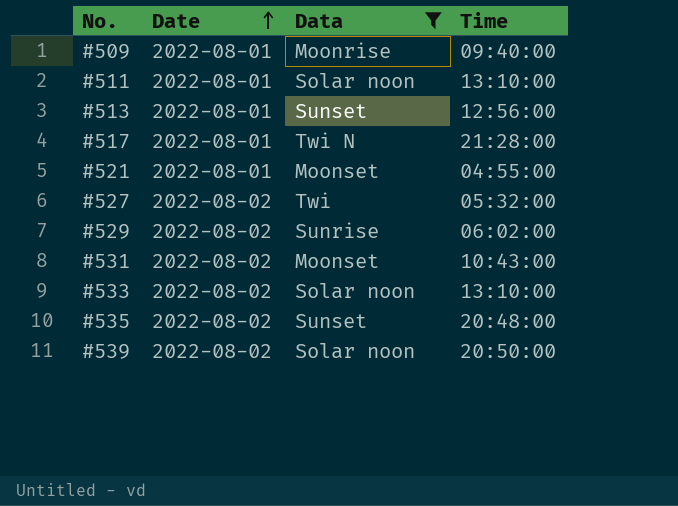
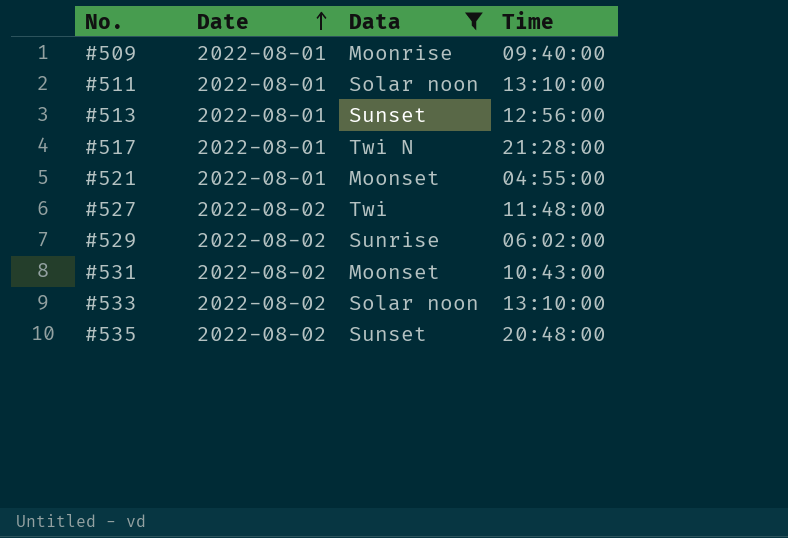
row #539: 2022-08-02 | Solar noon | 20:50:00 -> none
#527 | Time: 05:32:00 -> 11:48:00

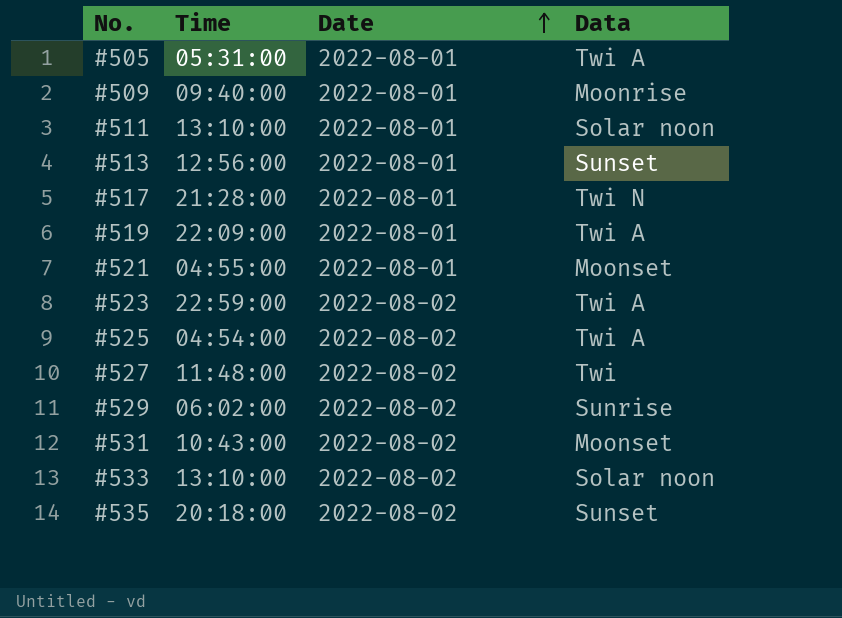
filter: Data != Twi A -> none
column Time | position: 4 -> 2
#535 | Time: 20:48:00 -> 20:18:00

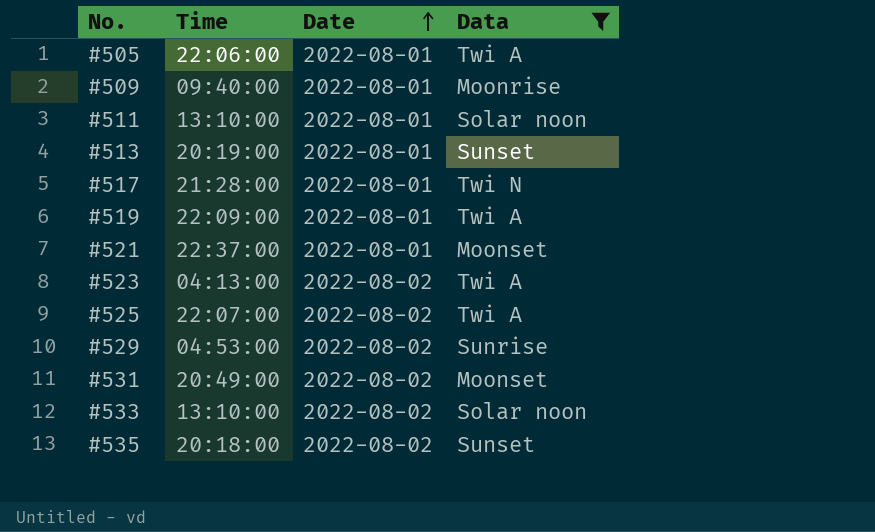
filter: none -> Data != Twi
#505 | Time: 05:31:00 -> 22:06:00
#513 | Time: 12:56:00 -> 20:19:00
#521 | Time: 04:55:00 -> 22:37:00
#523 | Time: 22:59:00 -> 04:13:00
#525 | Time: 04:54:00 -> 22:07:00
#529 | Time: 06:02:00 -> 04:53:00
#531 | Time: 10:43:00 -> 20:49:00

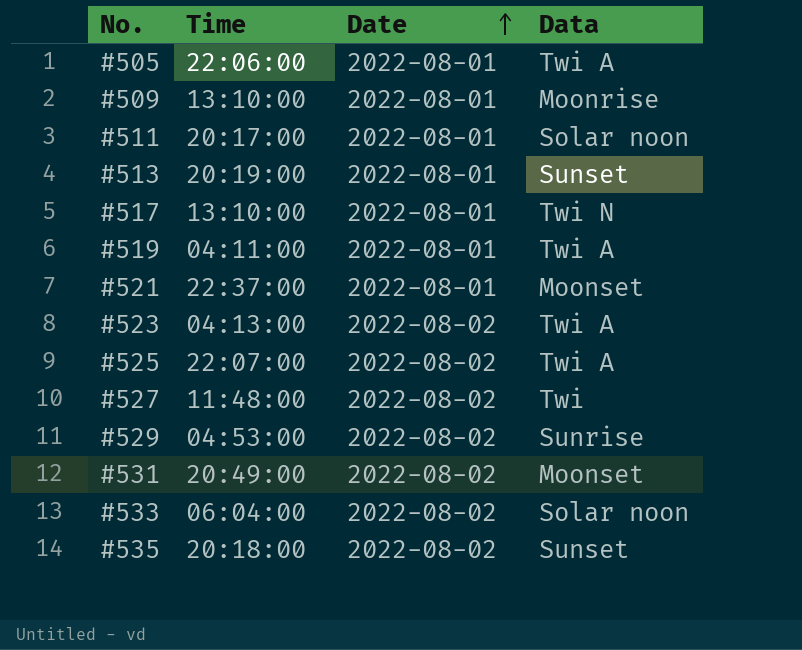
filter: Data != Twi -> none
#509 | Time: 09:40:00 -> 13:10:00
#511 | Time: 13:10:00 -> 20:17:00
#517 | Time: 21:28:00 -> 13:10:00
#519 | Time: 22:09:00 -> 04:11:00
#533 | Time: 13:10:00 -> 06:04:00

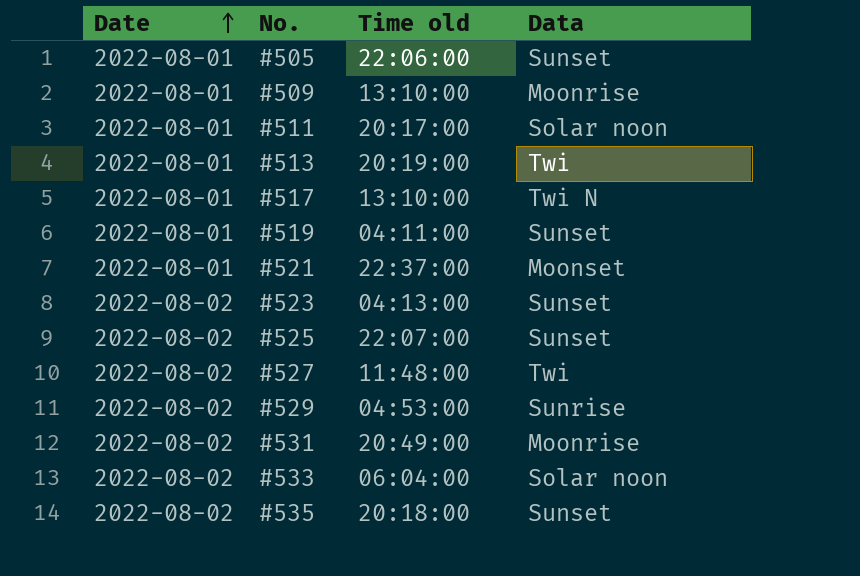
column Date | position: 3 -> 1
column name: Time -> Time old
#505 | Data: Twi A -> Sunset
#513 | Data: Sunset -> Twi
#519 | Data: Twi A -> Sunset
#523 | Data: Twi A -> Sunset
#525 | Data: Twi A -> Sunset
#531 | Data: Moonset -> Moonrise

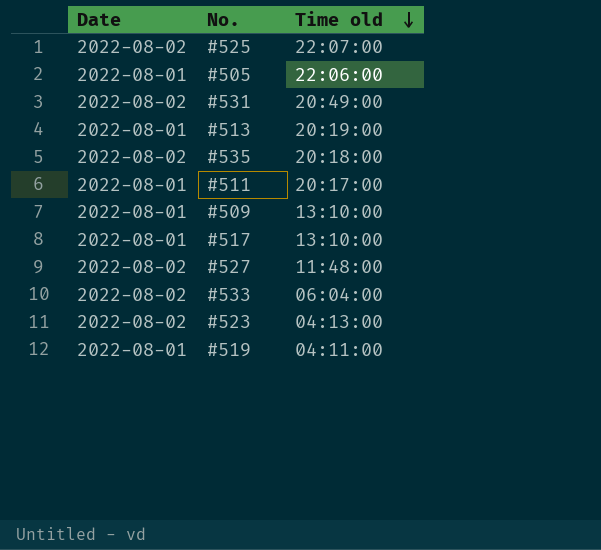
row order: Date ascending -> Time old descending
column Data | position: 4 -> none
row #521: 2022-08-01 | 22:37:00 | Moonset -> none
row #529: 2022-08-02 | 04:53:00 | Sunrise -> none

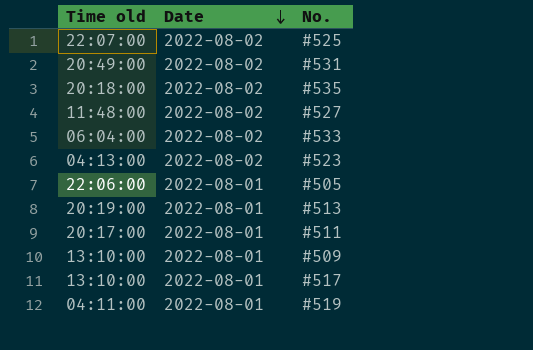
row order: Time old descending -> Date descending
column Time old | position: 3 -> 1

